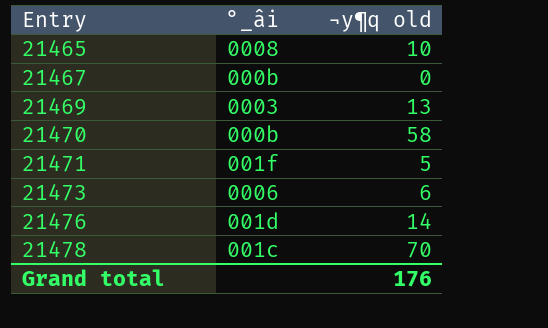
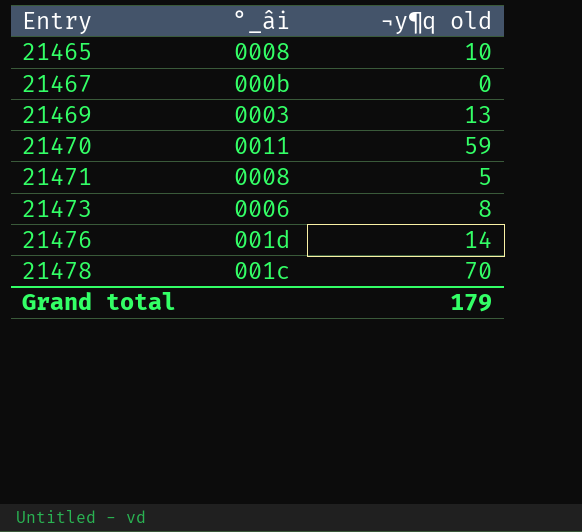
21470 | °_âi: 000b -> 0011
21470 | ¬y¶q old: 58 -> 59
21471 | °_âi: 001f -> 0008
21473 | ¬y¶q old: 6 -> 8
Grand total | ¬y¶q old: 176 -> 179

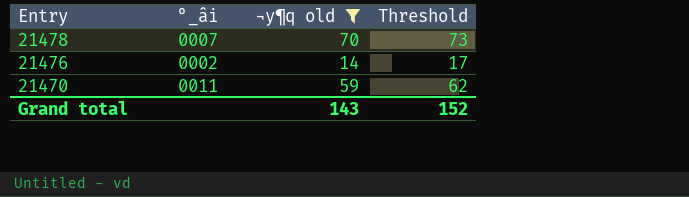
filter: none -> ¬y¶q old >= 14
row order: Entry ascending -> Entry descending
column Threshold | formula: none -> [¬y¶q old] + 3
21478 | °_âi: 001c -> 0007
21476 | °_âi: 001d -> 0002
Grand total | ¬y¶q old: 179 -> 143

